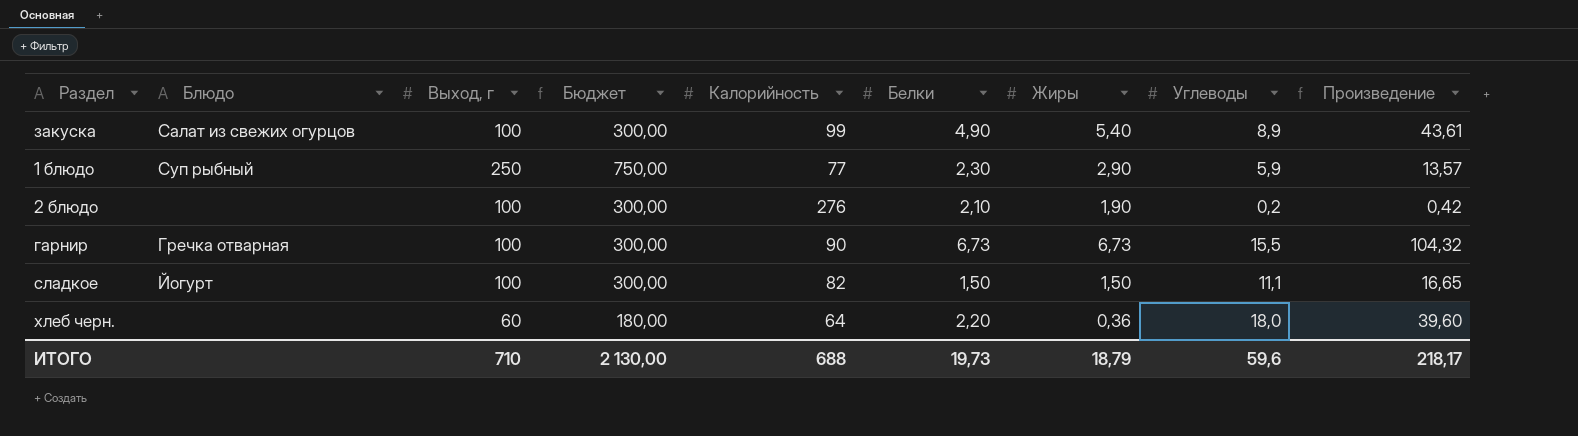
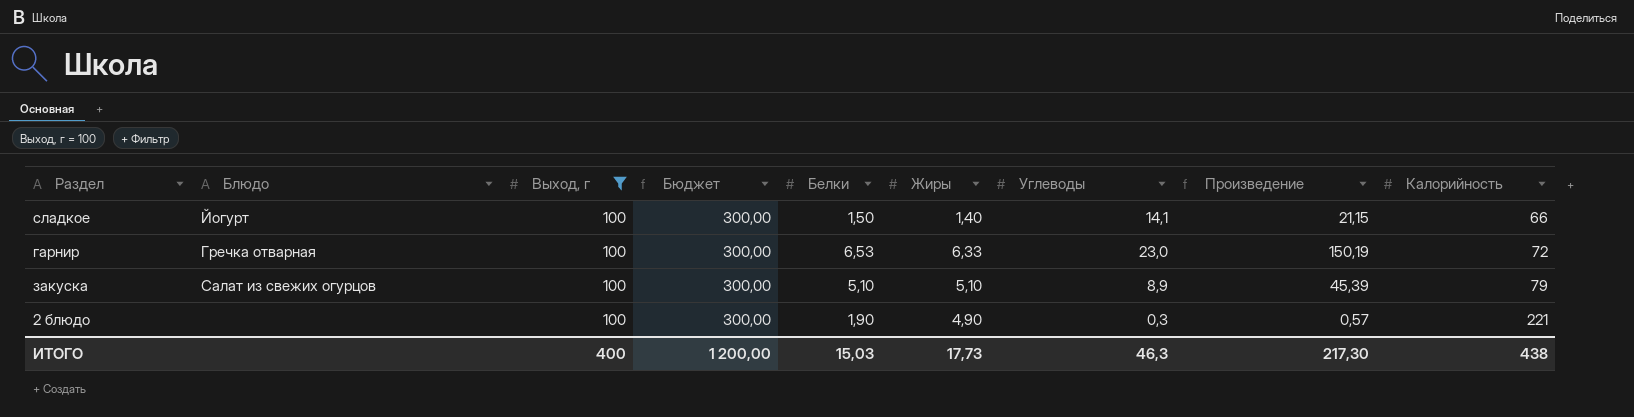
filter: none -> Выход, г = 100
row order: none -> Калорийность ascending
column Калорийность | position: 5 -> 9
сладкое | Жиры: 1,50 -> 1,40
сладкое | Углеводы: 11,1 -> 14,1
сладкое | Произведение: 16,65 -> 21,15
сладкое | Калорийность: 82 -> 66
гарнир | Белки: 6,73 -> 6,53
гарнир | Жиры: 6,73 -> 6,33
гарнир | Углеводы: 15,5 -> 23,0
гарнир | Произведение: 104,32 -> 150,19
гарнир | Калорийность: 90 -> 72
закуска | Белки: 4,90 -> 5,10
закуска | Жиры: 5,40 -> 5,10
закуска | Произведение: 43,61 -> 45,39
закуска | Калорийность: 99 -> 79
2 блюдо | Белки: 2,10 -> 1,90
2 блюдо | Жиры: 1,90 -> 4,90
2 блюдо | Углеводы: 0,2 -> 0,3
2 блюдо | Произведение: 0,42 -> 0,57
2 блюдо | Калорийность: 276 -> 221
ИТОГО | Выход, г: 710 -> 400
ИТОГО | Бюджет: 2 130,00 -> 1 200,00
ИТОГО | Белки: 19,73 -> 15,03
ИТОГО | Жиры: 18,79 -> 17,73
ИТОГО | Углеводы: 59,6 -> 46,3
ИТОГО | Произведение: 218,17 -> 217,30
ИТОГО | Калорийность: 688 -> 438

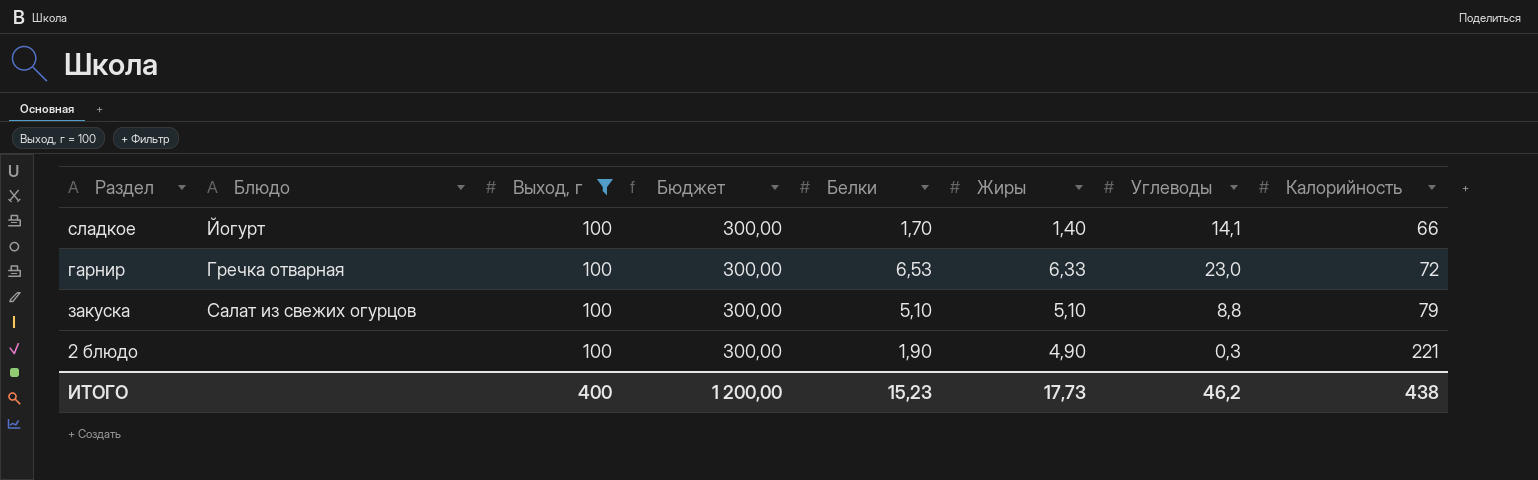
column Произведение | formula: [Белки] * [Углеводы] -> none
сладкое | Белки: 1,50 -> 1,70
закуска | Углеводы: 8,9 -> 8,8
ИТОГО | Белки: 15,03 -> 15,23
ИТОГО | Углеводы: 46,3 -> 46,2

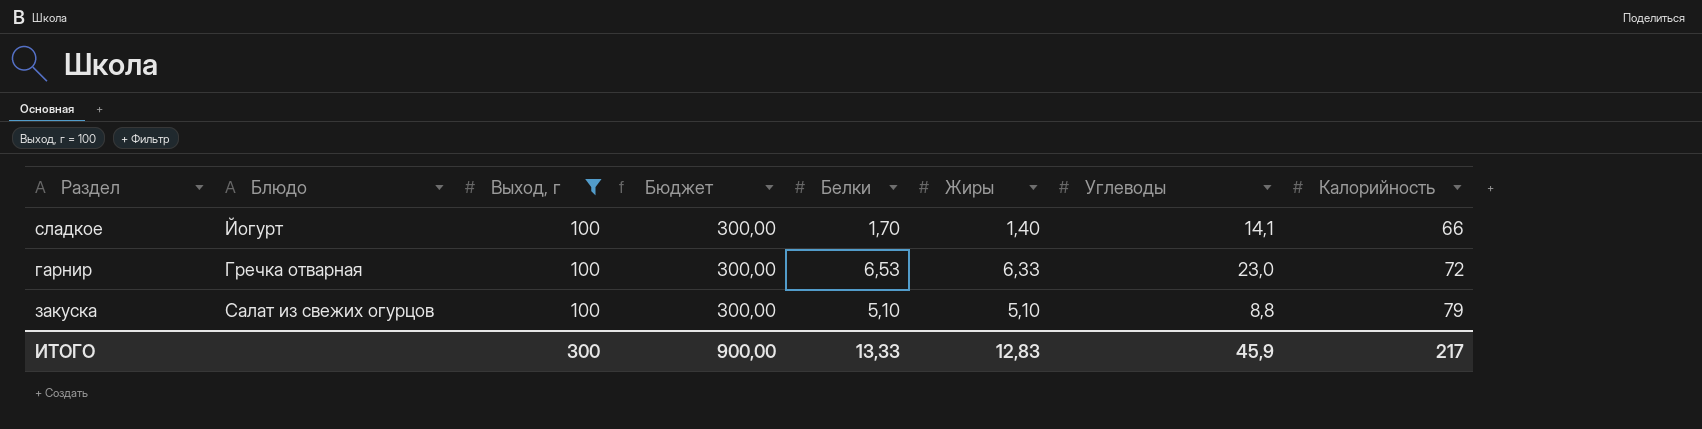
row 2 блюдо: none | 100 | 300,00 | 1,90 | 4,90 | 0,3 | 221 -> none
ИТОГО | Выход, г: 400 -> 300
ИТОГО | Бюджет: 1 200,00 -> 900,00
ИТОГО | Белки: 15,23 -> 13,33
ИТОГО | Жиры: 17,73 -> 12,83
ИТОГО | Углеводы: 46,2 -> 45,9
ИТОГО | Калорийность: 438 -> 217

